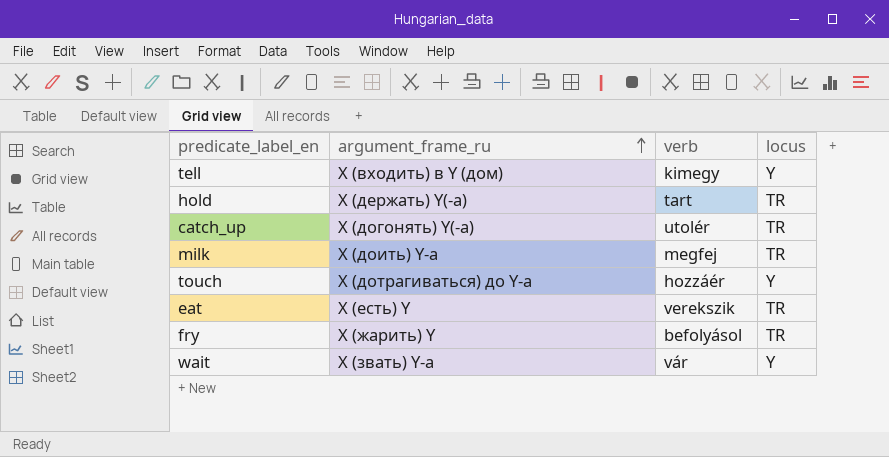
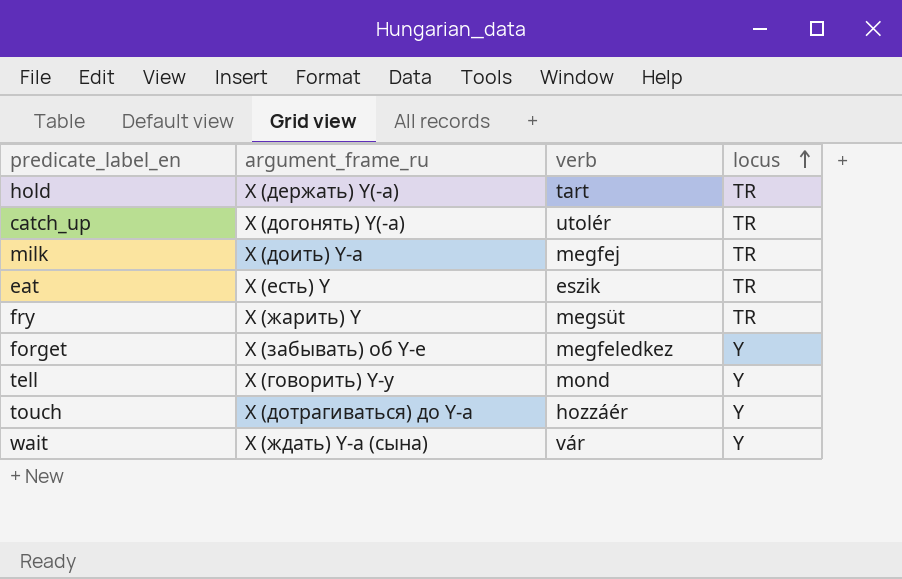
row order: argument_frame_ru ascending -> locus ascending
eat | verb: verekszik -> eszik
fry | verb: befolyásol -> megsüt
row forget: none -> X (забывать) об Y-е | megfeledkez | Y
tell | argument_frame_ru: X (входить) в Y (дом) -> X (говорить) Y-у
tell | verb: kimegy -> mond
wait | argument_frame_ru: X (звать) Y-а -> X (ждать) Y-а (сына)

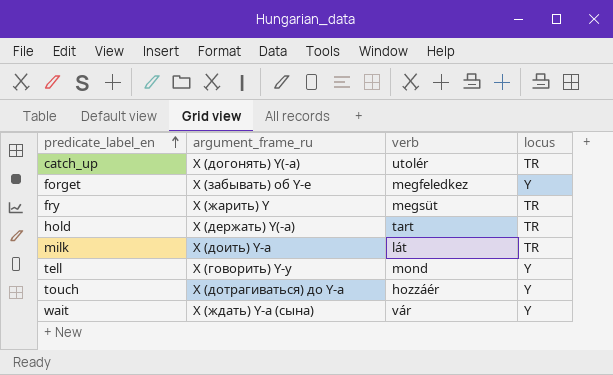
row order: locus ascending -> predicate_label_en ascending
row eat: X (есть) Y | eszik | TR -> none
milk | verb: megfej -> lát

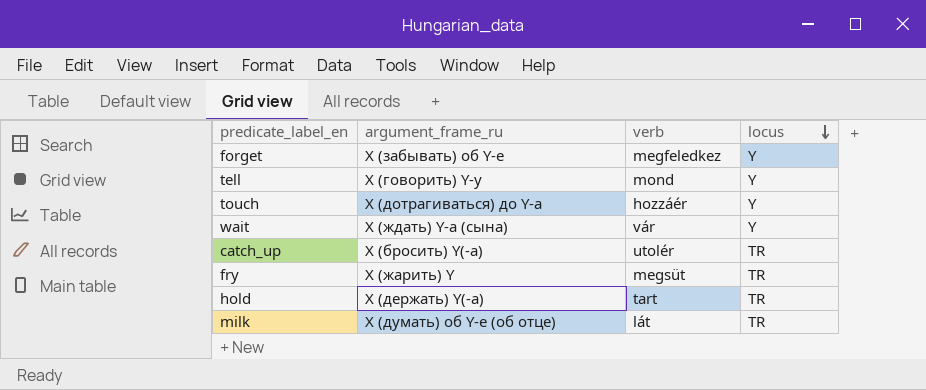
row order: predicate_label_en ascending -> locus descending
catch_up | argument_frame_ru: X (догонять) Y(-а) -> X (бросить) Y(-а)
milk | argument_frame_ru: X (доить) Y-а -> X (думать) об Y-е (об отце)

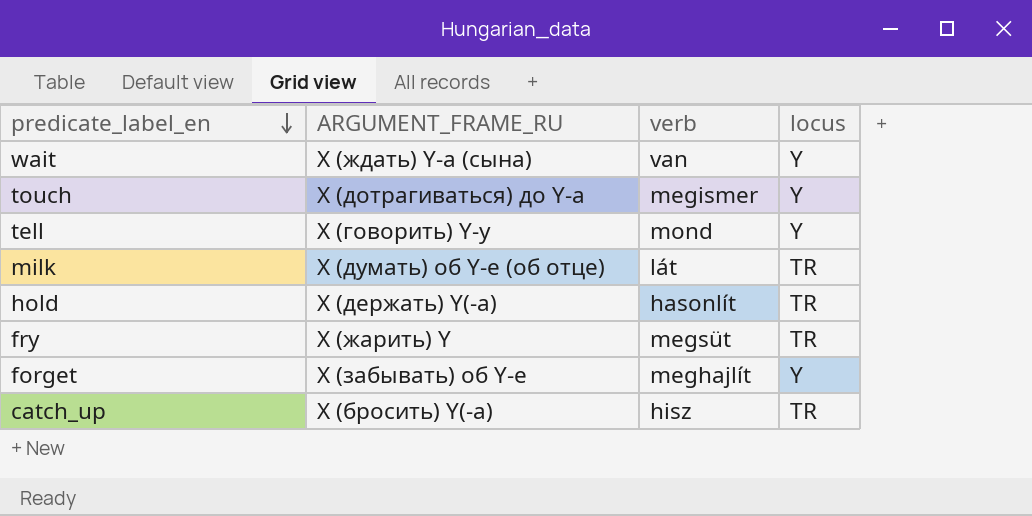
row order: locus descending -> predicate_label_en descending
column name: argument_frame_ru -> ARGUMENT_FRAME_RU
wait | verb: vár -> van
touch | verb: hozzáér -> megismer
hold | verb: tart -> hasonlít
forget | verb: megfeledkez -> meghajlít
catch_up | verb: utolér -> hisz

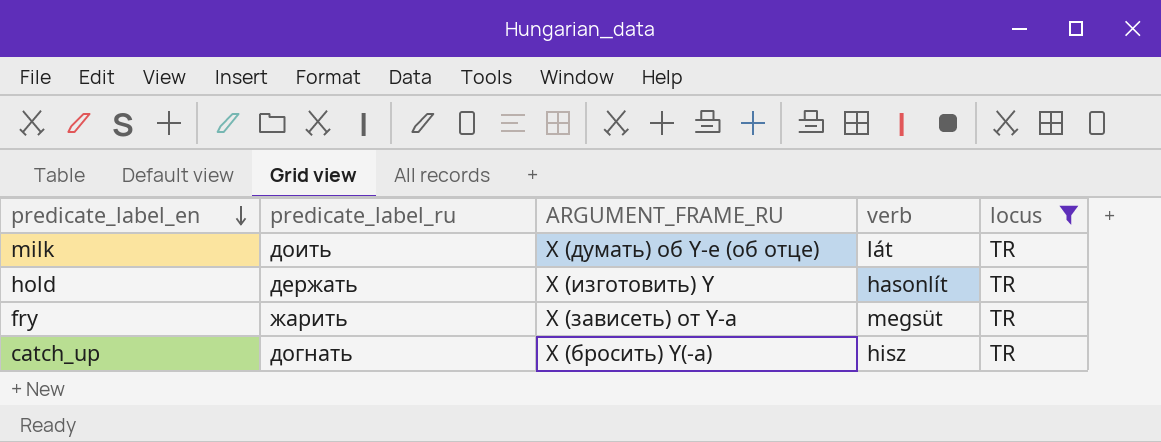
filter: none -> locus = TR
column predicate_label_ru | position: none -> 2
hold | ARGUMENT_FRAME_RU: X (держать) Y(-а) -> X (изготовить) Y
fry | ARGUMENT_FRAME_RU: X (жарить) Y -> X (зависеть) от Y-а

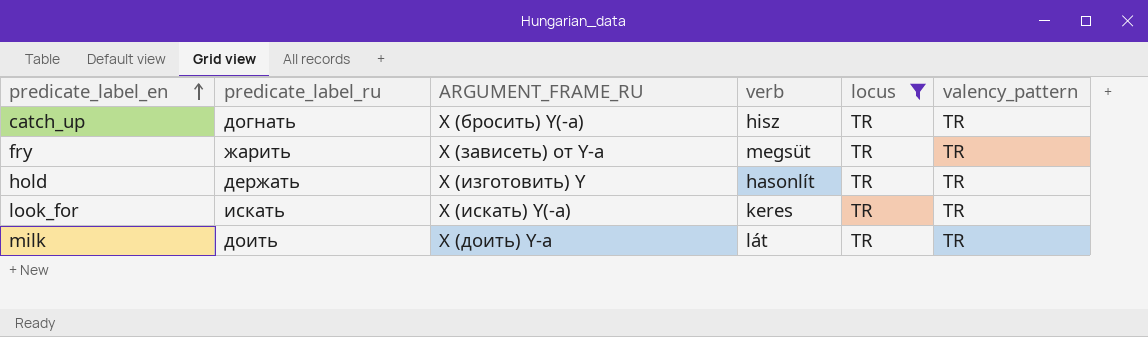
row order: predicate_label_en descending -> predicate_label_en ascending
column valency_pattern | position: none -> 6
row look_for: none -> искать | X (искать) Y(-а) | keres | TR | TR
milk | ARGUMENT_FRAME_RU: X (думать) об Y-е (об отце) -> X (доить) Y-а

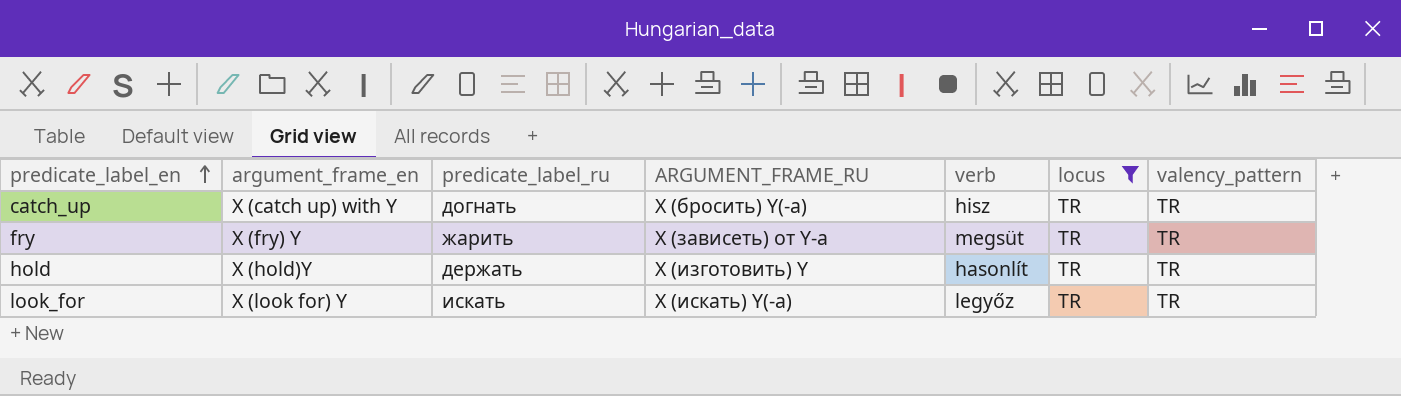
column argument_frame_en | position: none -> 2
row milk: доить | X (доить) Y-а | lát | TR | TR -> none
look_for | verb: keres -> legyőz

